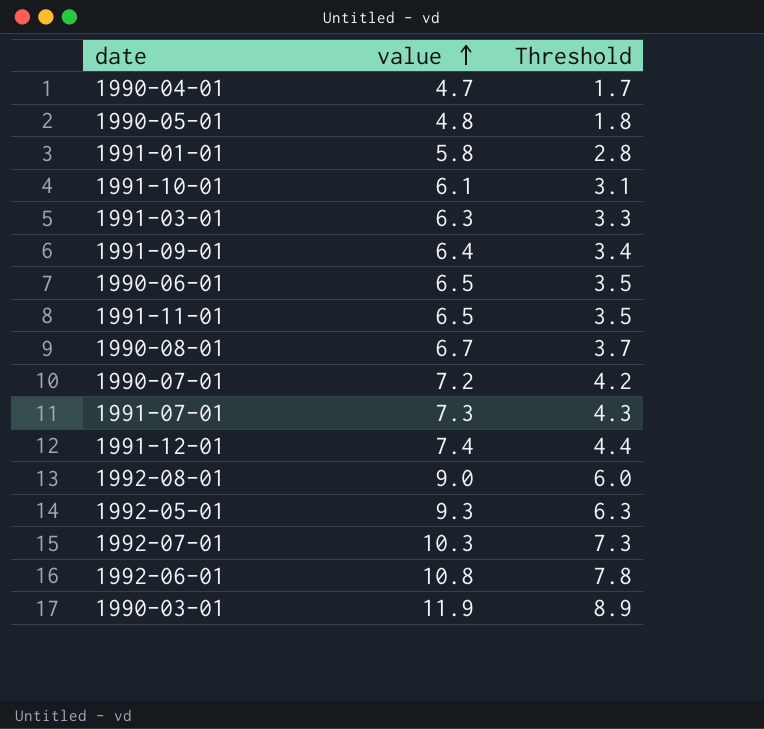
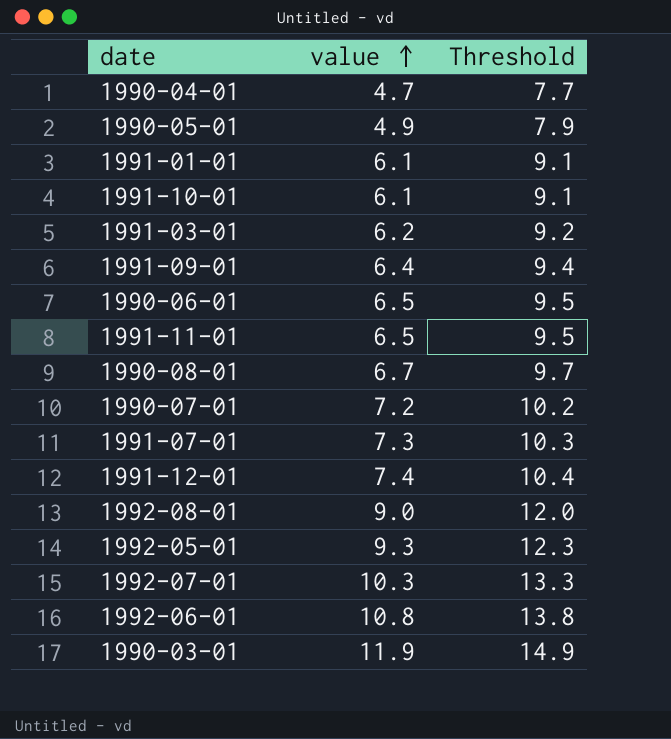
column Threshold | formula: [value] - 3 -> [value] + 3
1990-05-01 | value: 4.8 -> 4.9
1991-01-01 | value: 5.8 -> 6.1
1991-03-01 | value: 6.3 -> 6.2

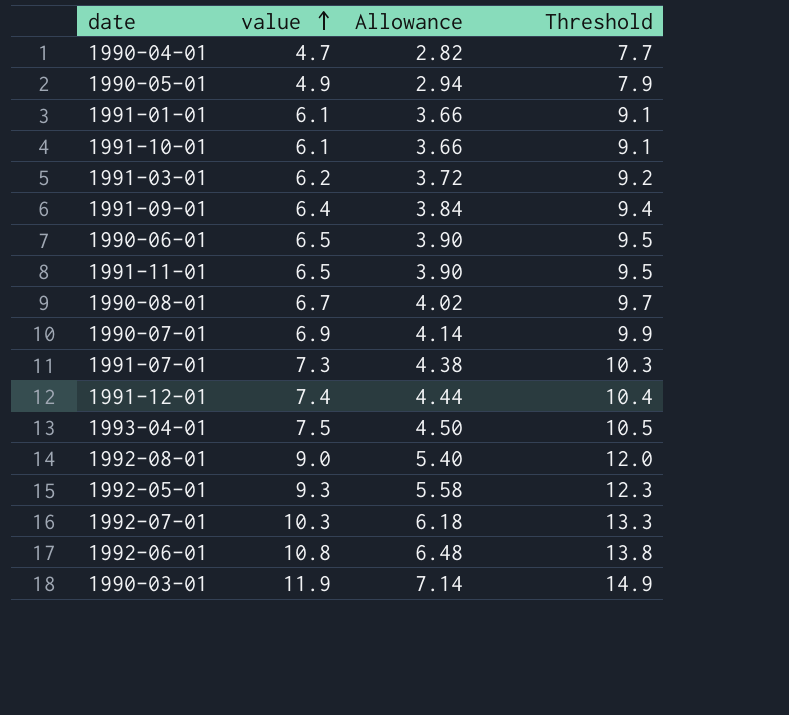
column Allowance | formula: none -> [value] * 0.6
1990-07-01 | value: 7.2 -> 6.9
1990-07-01 | Threshold: 10.2 -> 9.9
row 1993-04-01: none -> 7.5 | 4.50 | 10.5

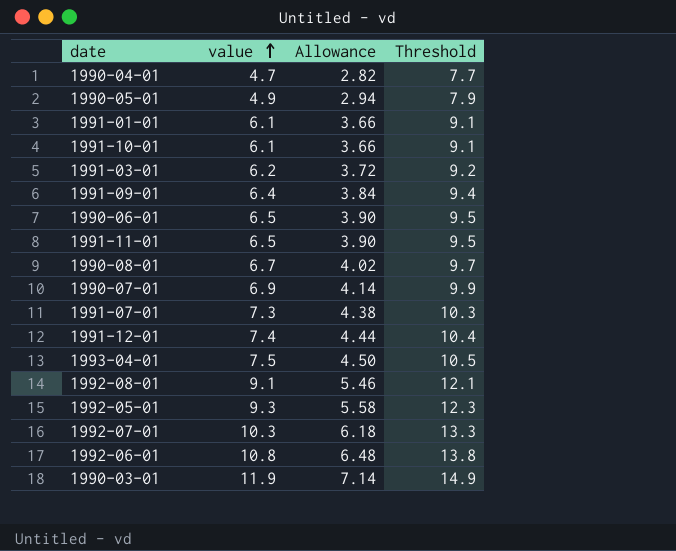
1992-08-01 | value: 9.0 -> 9.1
1992-08-01 | Allowance: 5.40 -> 5.46
1992-08-01 | Threshold: 12.0 -> 12.1

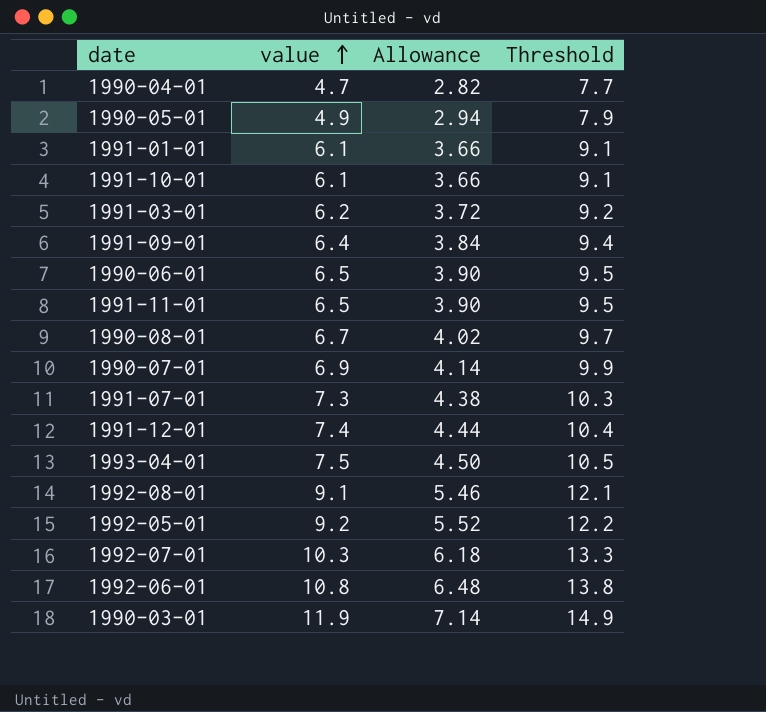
1992-05-01 | value: 9.3 -> 9.2
1992-05-01 | Allowance: 5.58 -> 5.52
1992-05-01 | Threshold: 12.3 -> 12.2

